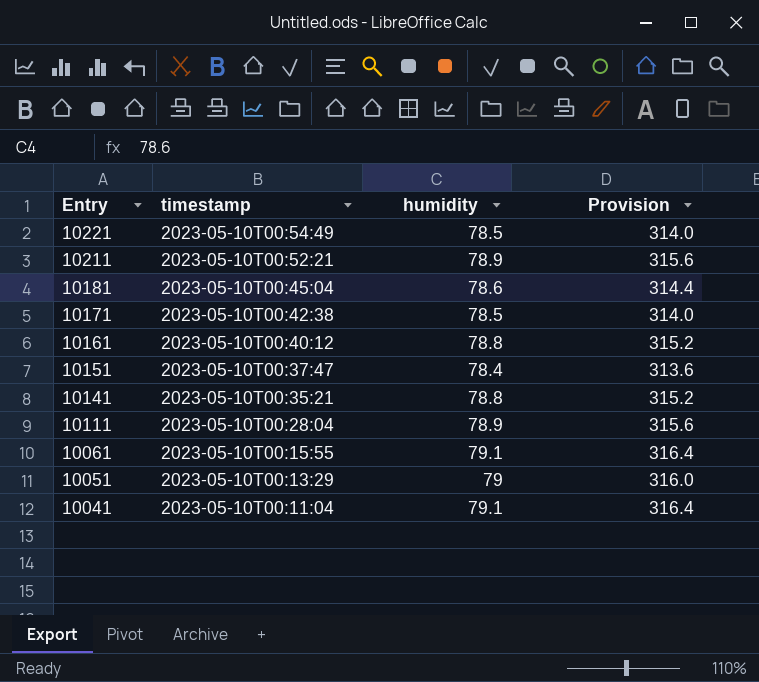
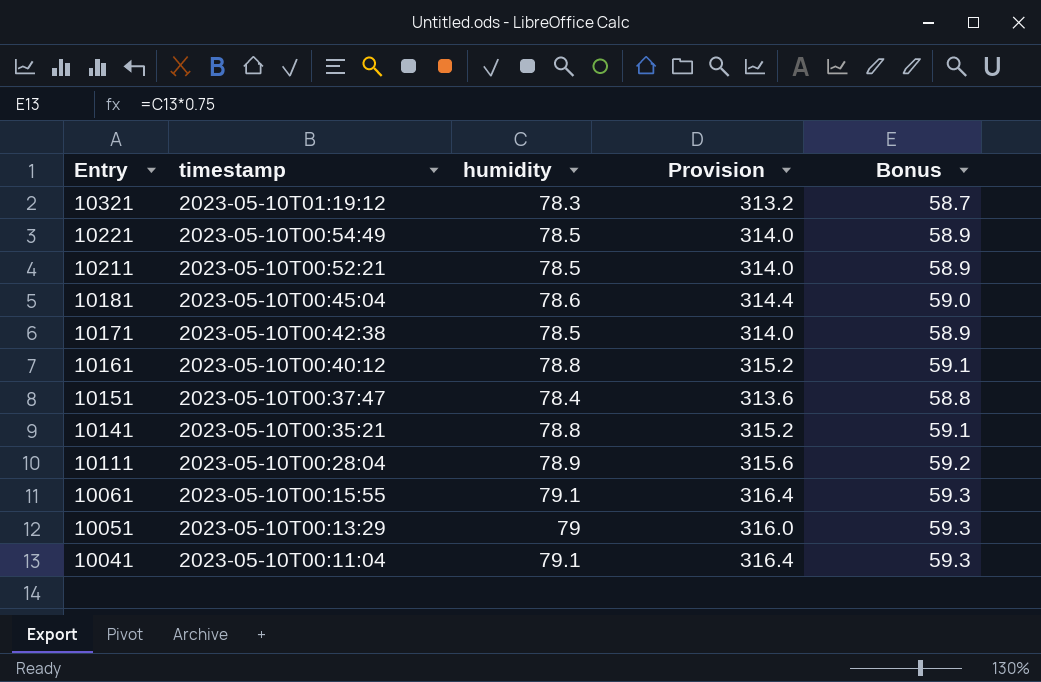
column Bonus | formula: none -> [humidity] * 0.75
row 10321: none -> 2023-05-10T01:19:12 | 78.3 | 313.2 | 58.7
10211 | humidity: 78.9 -> 78.5
10211 | Provision: 315.6 -> 314.0

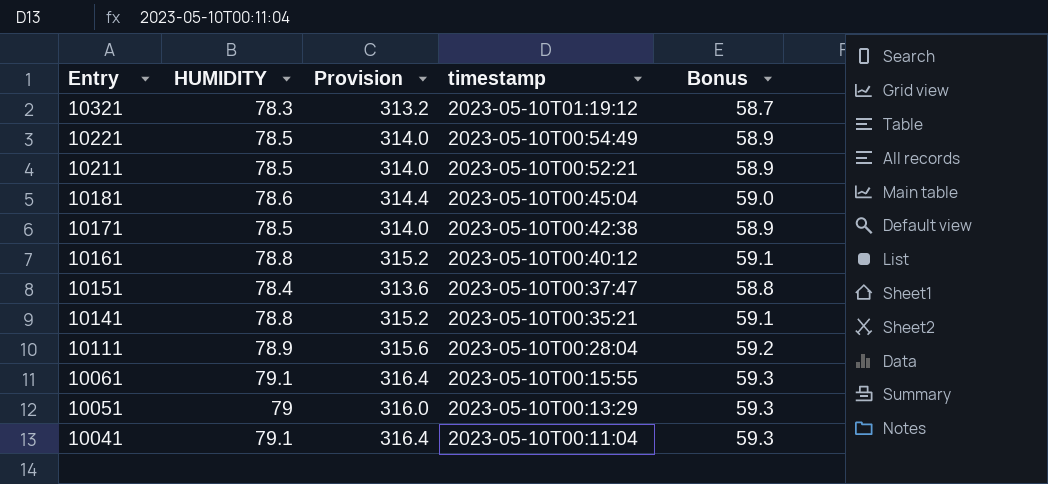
column name: humidity -> HUMIDITY
column timestamp | position: 2 -> 4

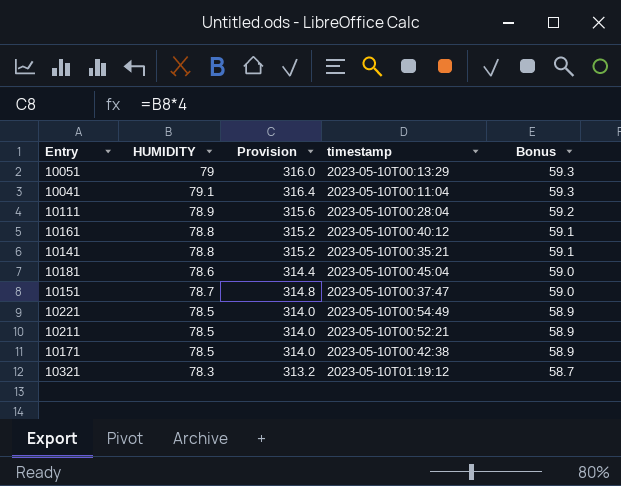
row order: Entry descending -> Bonus descending
row 10061: 79.1 | 316.4 | 2023-05-10T00:15:55 | 59.3 -> none
10151 | HUMIDITY: 78.4 -> 78.7
10151 | Provision: 313.6 -> 314.8
10151 | Bonus: 58.8 -> 59.0

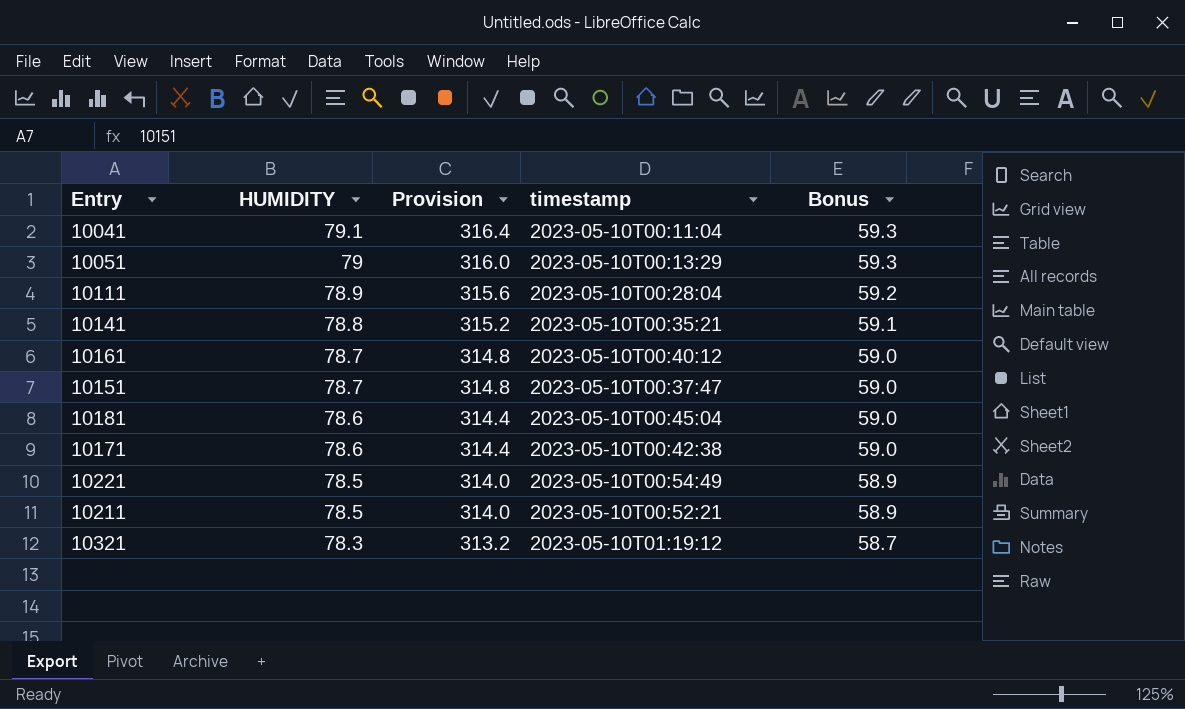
row order: Bonus descending -> HUMIDITY descending
10161 | HUMIDITY: 78.8 -> 78.7
10161 | Provision: 315.2 -> 314.8
10161 | Bonus: 59.1 -> 59.0
10171 | HUMIDITY: 78.5 -> 78.6
10171 | Provision: 314.0 -> 314.4
10171 | Bonus: 58.9 -> 59.0

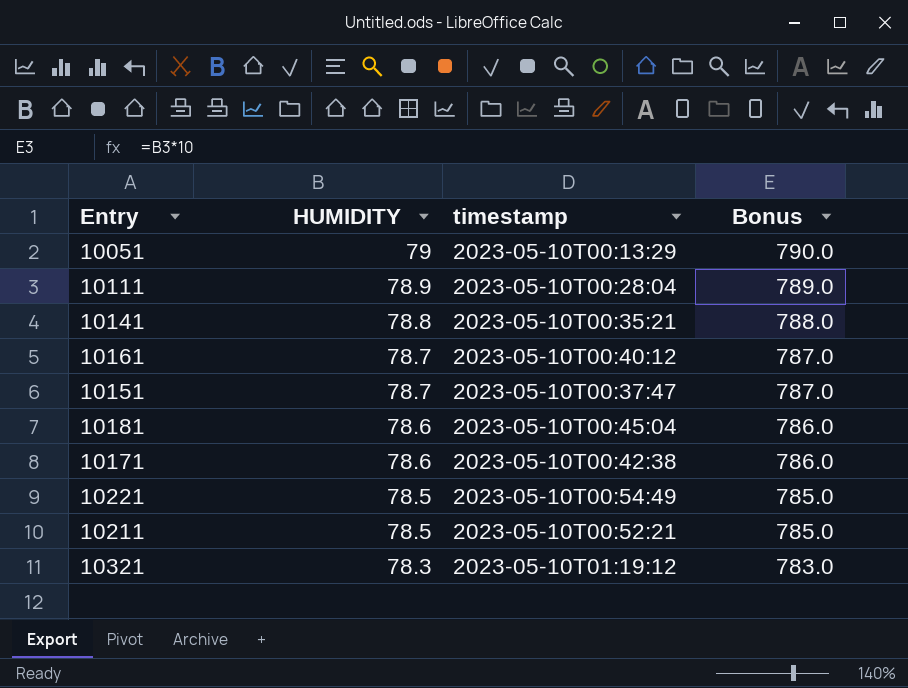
column Provision | formula: [HUMIDITY] * 4 -> none
column Bonus | formula: [HUMIDITY] * 0.75 -> [HUMIDITY] * 10
row 10041: 79.1 | 316.4 | 2023-05-10T00:11:04 | 59.3 -> none

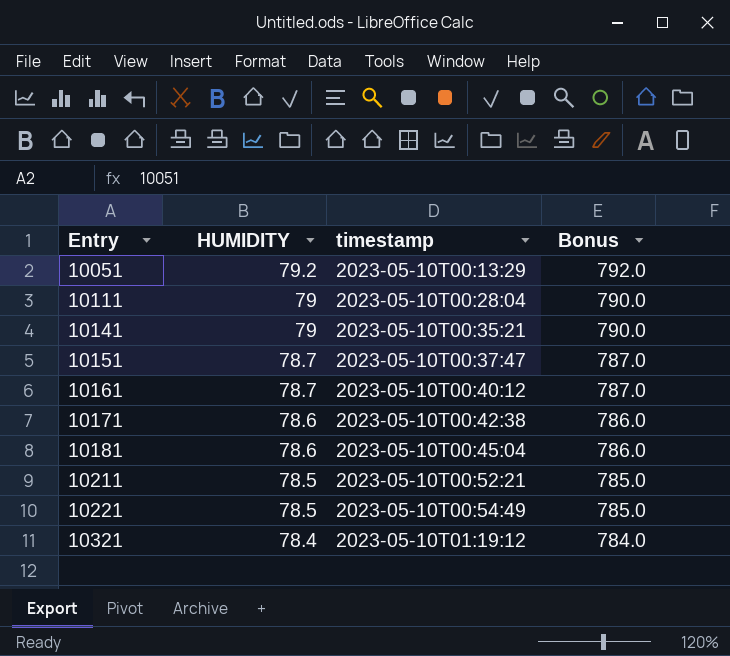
row order: HUMIDITY descending -> Entry ascending
10051 | HUMIDITY: 79 -> 79.2
10051 | Bonus: 790.0 -> 792.0
10111 | HUMIDITY: 78.9 -> 79
10111 | Bonus: 789.0 -> 790.0
10141 | HUMIDITY: 78.8 -> 79
10141 | Bonus: 788.0 -> 790.0
10321 | HUMIDITY: 78.3 -> 78.4
10321 | Bonus: 783.0 -> 784.0

